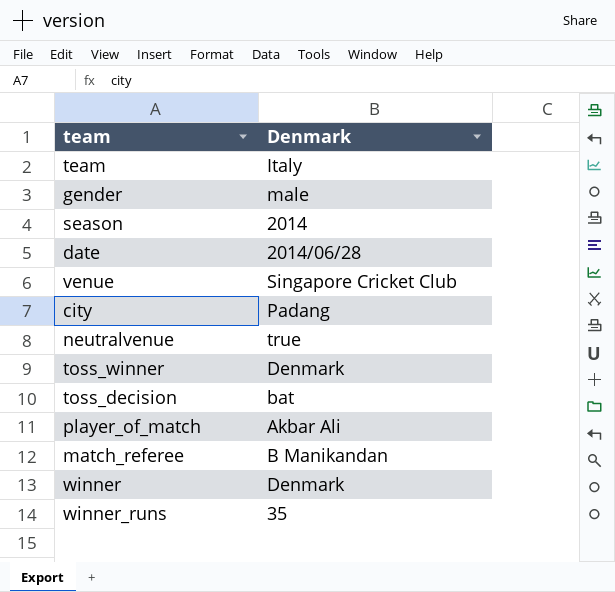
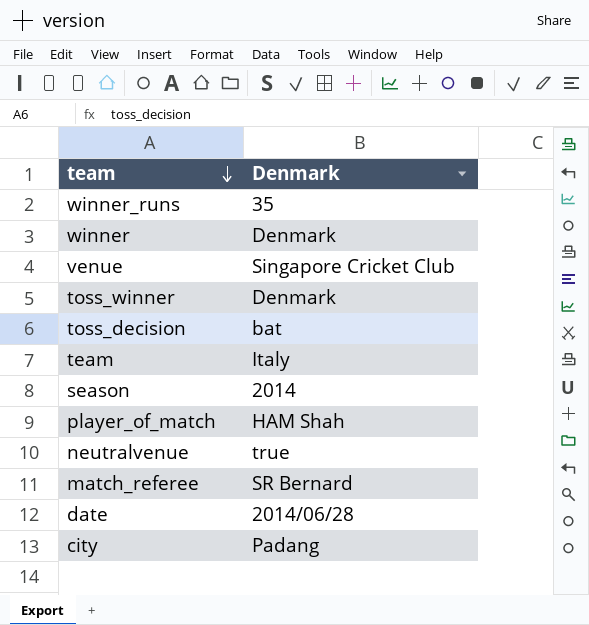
row order: none -> team descending
row gender: male -> none
player_of_match | Denmark: Akbar Ali -> HAM Shah
match_referee | Denmark: B Manikandan -> SR Bernard

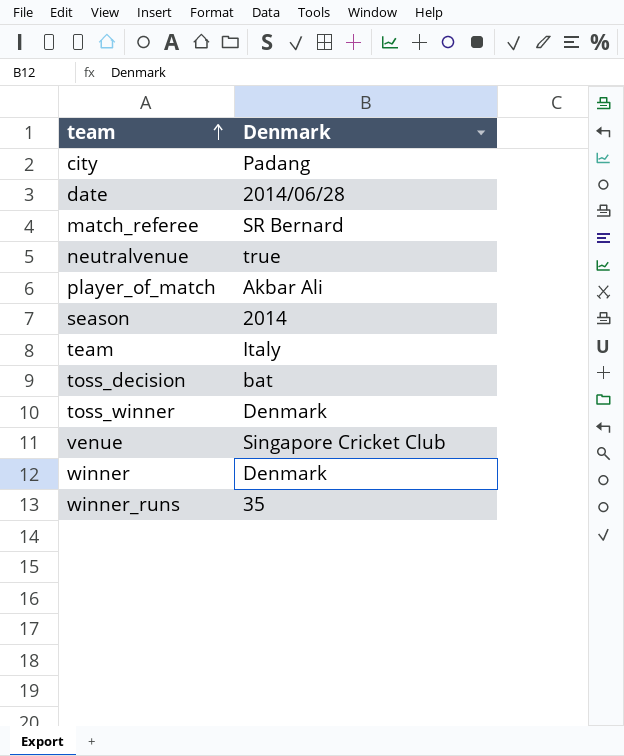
row order: team descending -> team ascending
player_of_match | Denmark: HAM Shah -> Akbar Ali

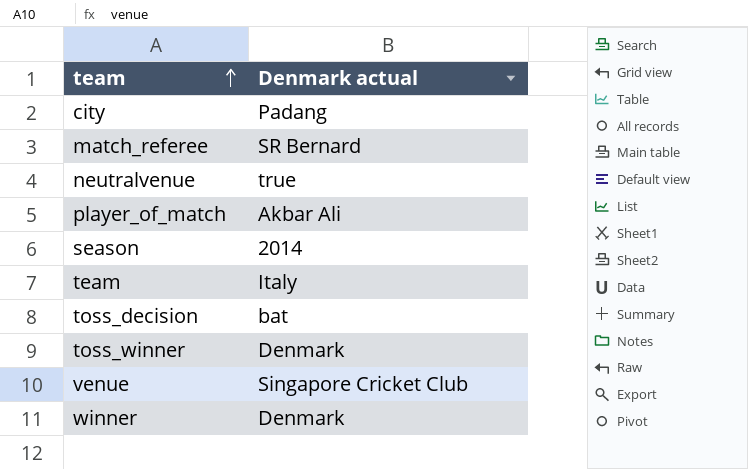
column name: Denmark -> Denmark actual
row date: 2014/06/28 -> none
row winner_runs: 35 -> none

